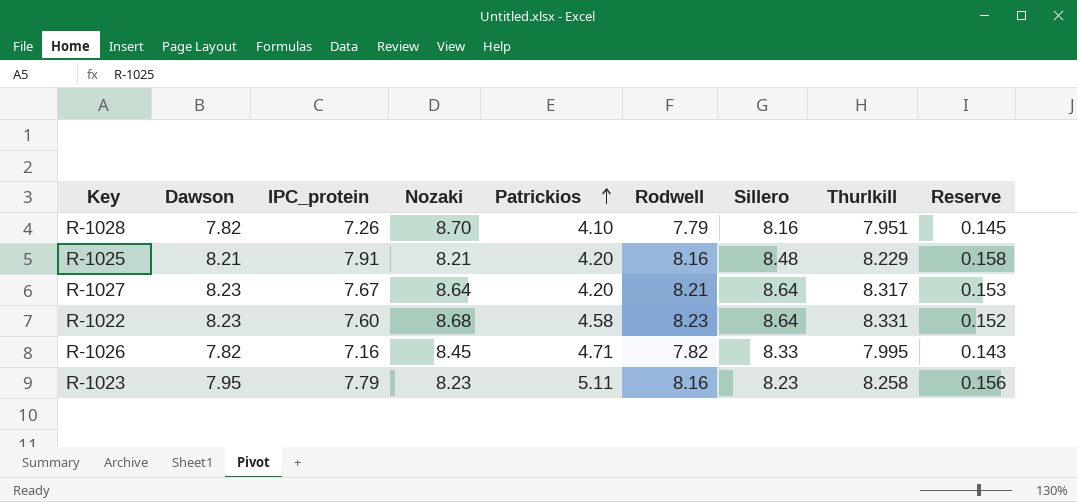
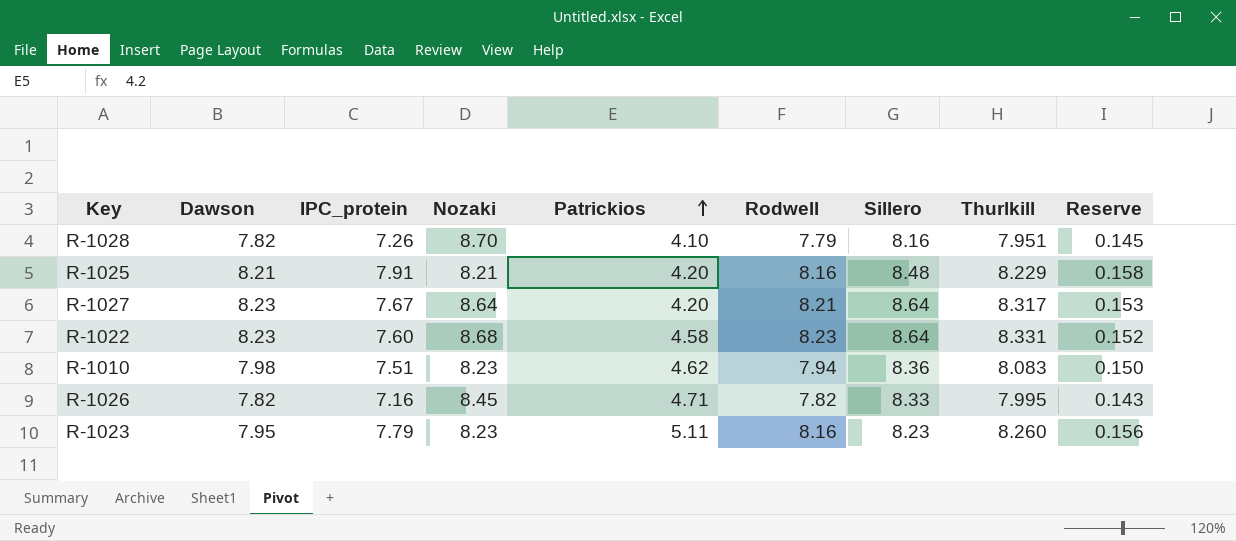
row R-1010: none -> 7.98 | 7.51 | 8.23 | 4.62 | 7.94 | 8.36 | 8.083 | 0.150
R-1023 | Thurlkill: 8.258 -> 8.260

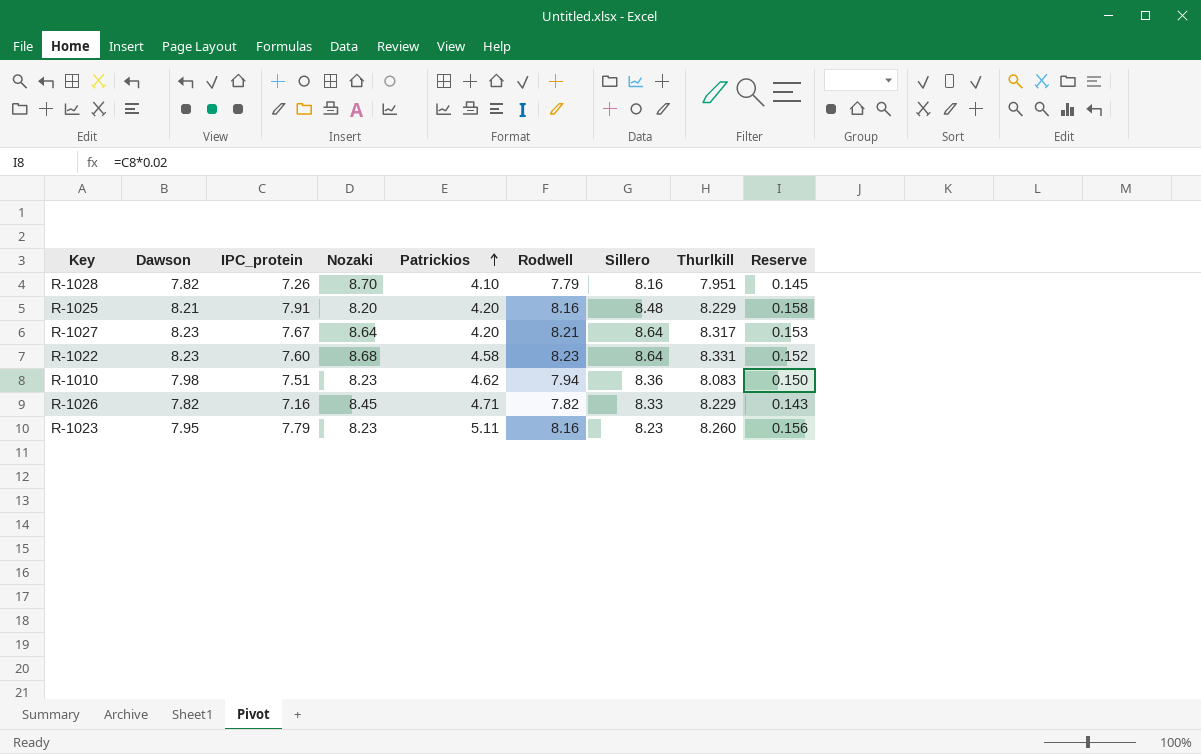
R-1025 | Nozaki: 8.21 -> 8.20
R-1026 | Thurlkill: 7.995 -> 8.229

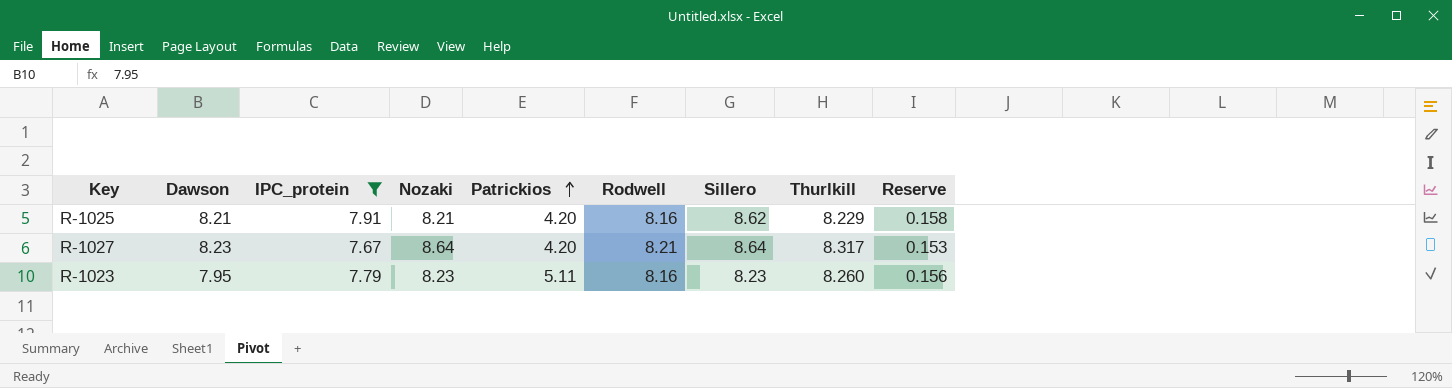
filter: none -> IPC_protein >= 7.67
R-1025 | Nozaki: 8.20 -> 8.21
R-1025 | Sillero: 8.48 -> 8.62

